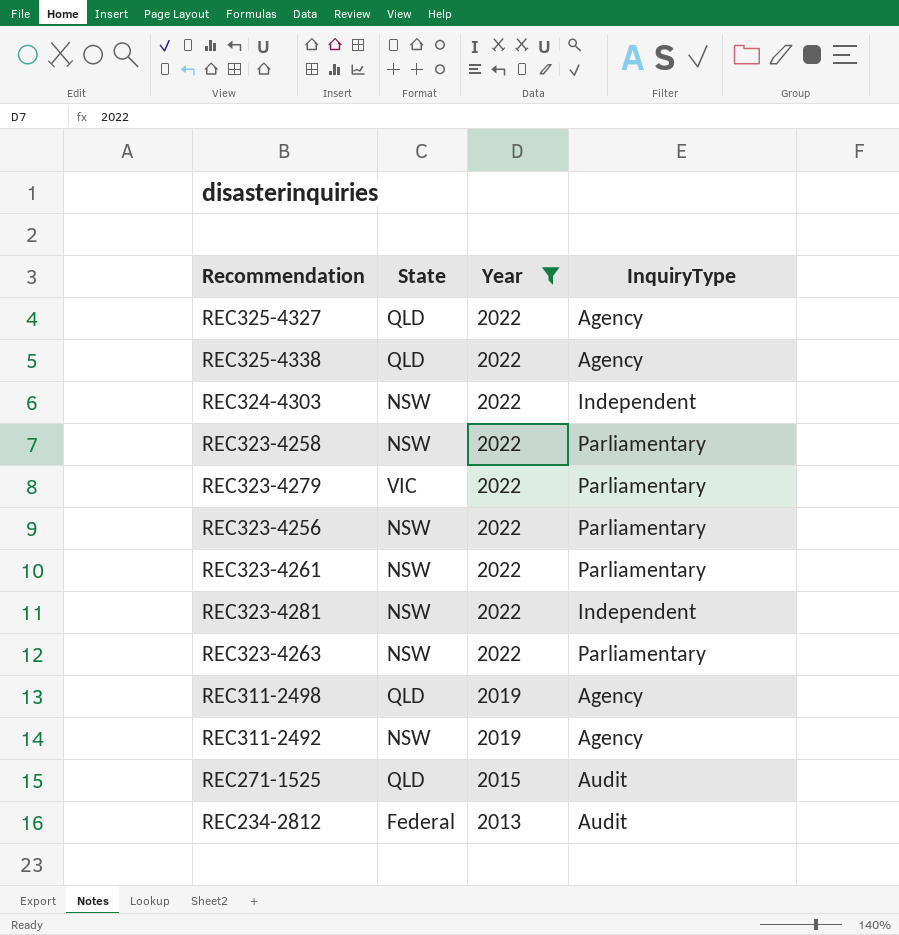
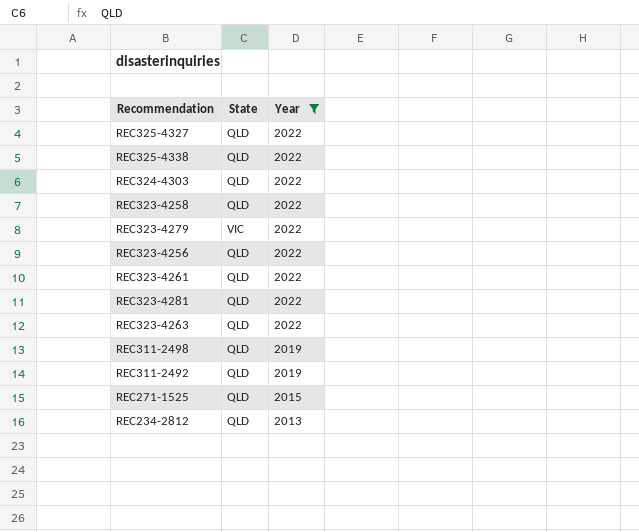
column InquiryType | position: 4 -> none
REC324-4303 | State: NSW -> QLD
REC323-4258 | State: NSW -> QLD
REC323-4256 | State: NSW -> QLD
REC323-4261 | State: NSW -> QLD
REC323-4281 | State: NSW -> QLD
REC323-4263 | State: NSW -> QLD
REC311-2492 | State: NSW -> QLD
REC234-2812 | State: Federal -> QLD

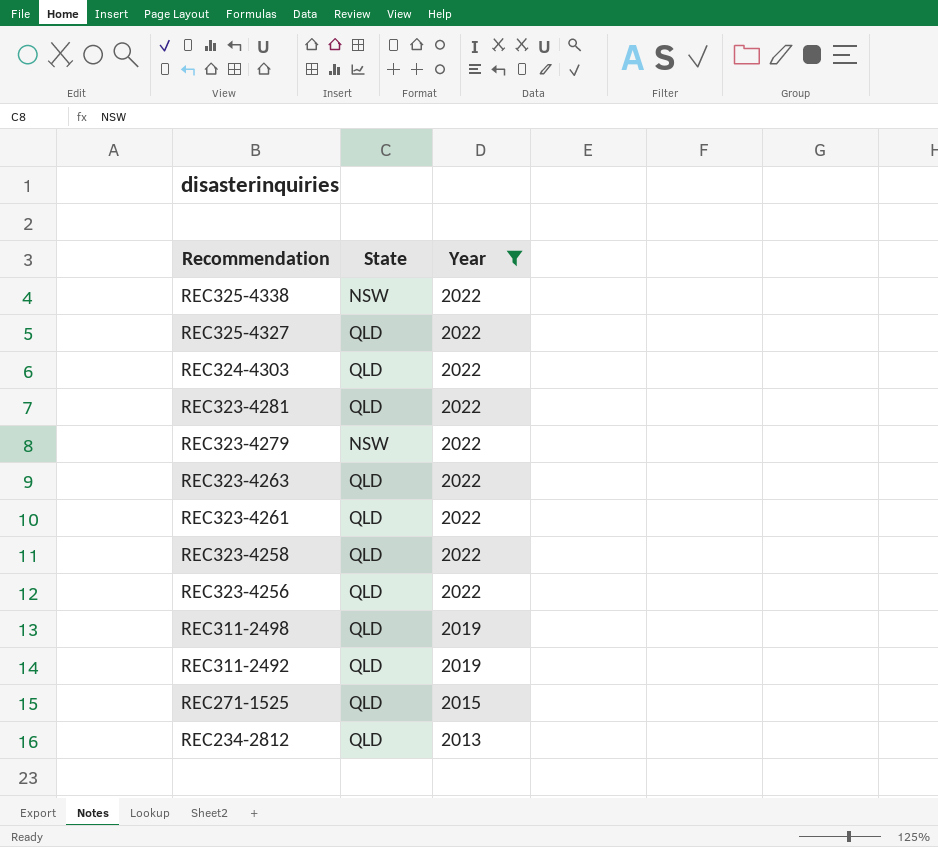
row order: Year descending -> Recommendation descending
REC325-4338 | State: QLD -> NSW
REC323-4279 | State: VIC -> NSW

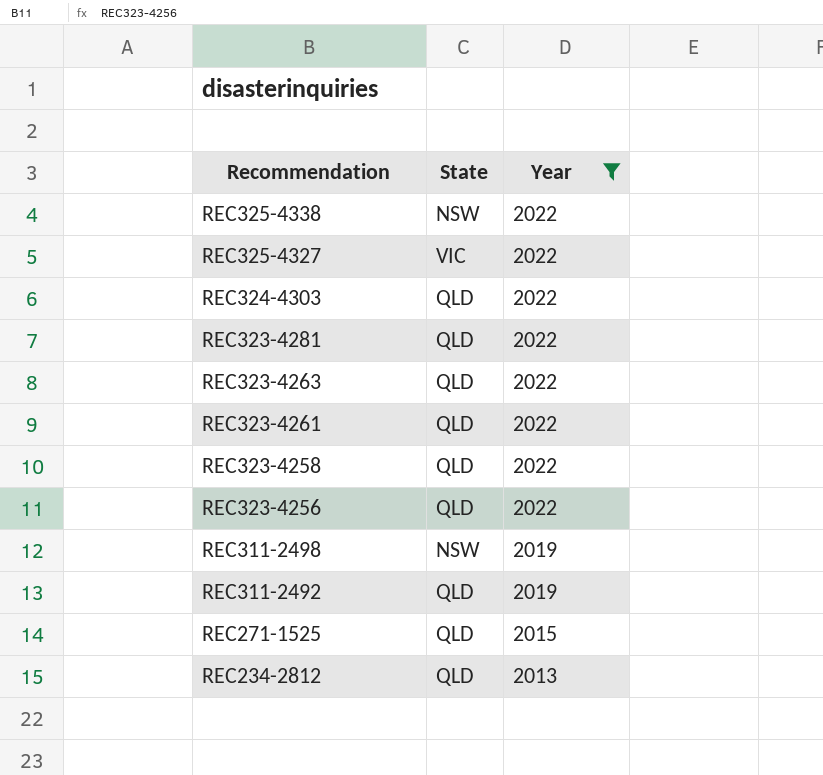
row REC323-4279: NSW | 2022 -> none
REC325-4327 | State: QLD -> VIC
REC311-2498 | State: QLD -> NSW

